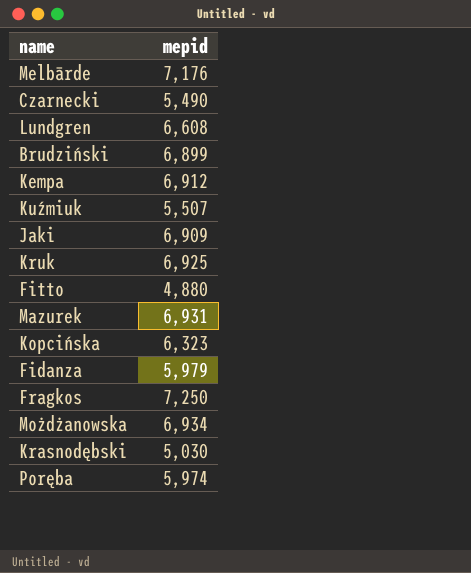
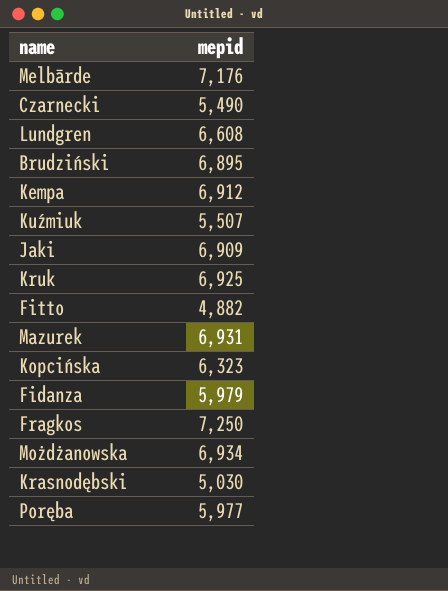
Brudziński | mepid: 6,899 -> 6,895
Fitto | mepid: 4,880 -> 4,882
Poręba | mepid: 5,974 -> 5,977

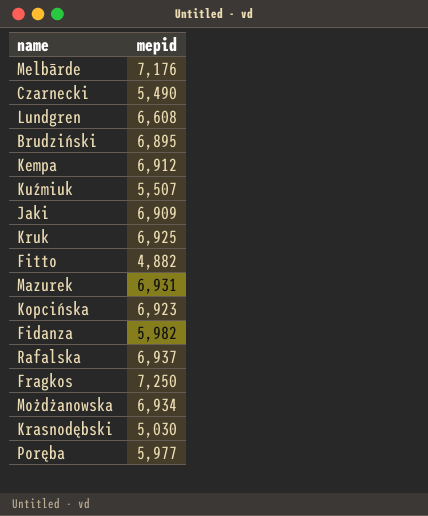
Kopcińska | mepid: 6,323 -> 6,923
Fidanza | mepid: 5,979 -> 5,982
row Rafalska: none -> 6,937

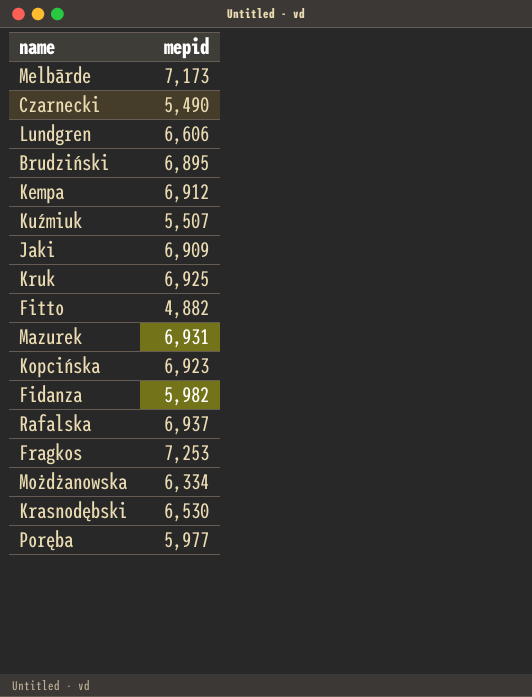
Melbārde | mepid: 7,176 -> 7,173
Lundgren | mepid: 6,608 -> 6,606
Fragkos | mepid: 7,250 -> 7,253
Możdżanowska | mepid: 6,934 -> 6,334
Krasnodębski | mepid: 5,030 -> 6,530

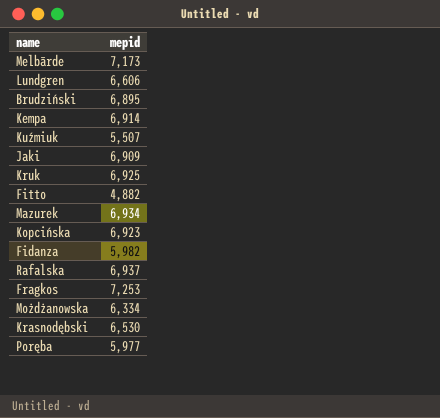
row Czarnecki: 5,490 -> none
Kempa | mepid: 6,912 -> 6,914
Mazurek | mepid: 6,931 -> 6,934

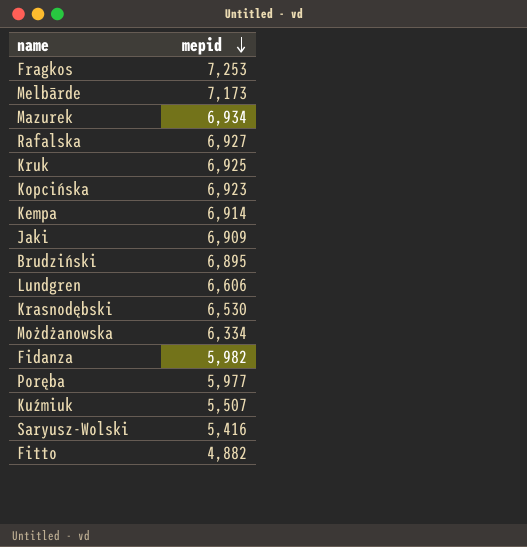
row order: none -> mepid descending
Rafalska | mepid: 6,937 -> 6,927
row Saryusz-Wolski: none -> 5,416

